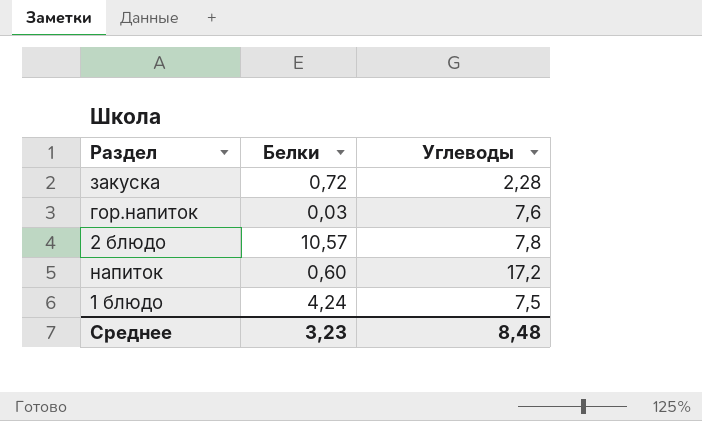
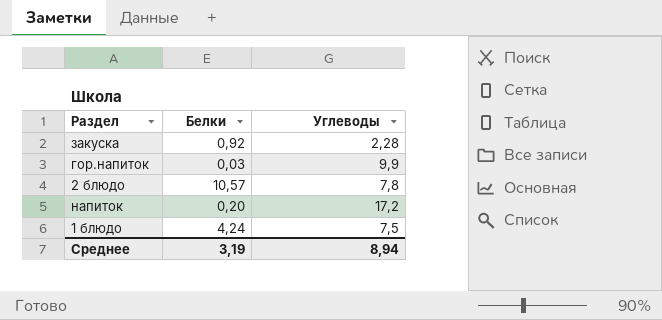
закуска | Белки: 0,72 -> 0,92
гор.напиток | Углеводы: 7,6 -> 9,9
напиток | Белки: 0,60 -> 0,20
Среднее | Белки: 3,23 -> 3,19
Среднее | Углеводы: 8,48 -> 8,94

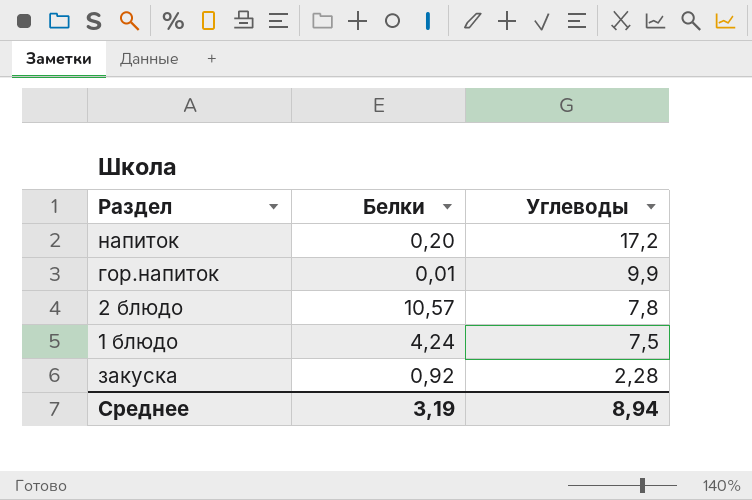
row order: none -> Углеводы descending
гор.напиток | Белки: 0,03 -> 0,01

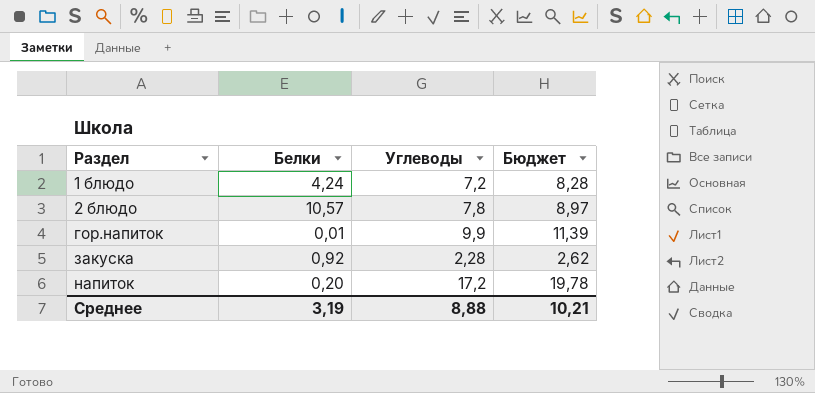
row order: Углеводы descending -> Раздел ascending
column Бюджет | formula: none -> [Углеводы] * 1,15
1 блюдо | Углеводы: 7,5 -> 7,2
Среднее | Углеводы: 8,94 -> 8,88

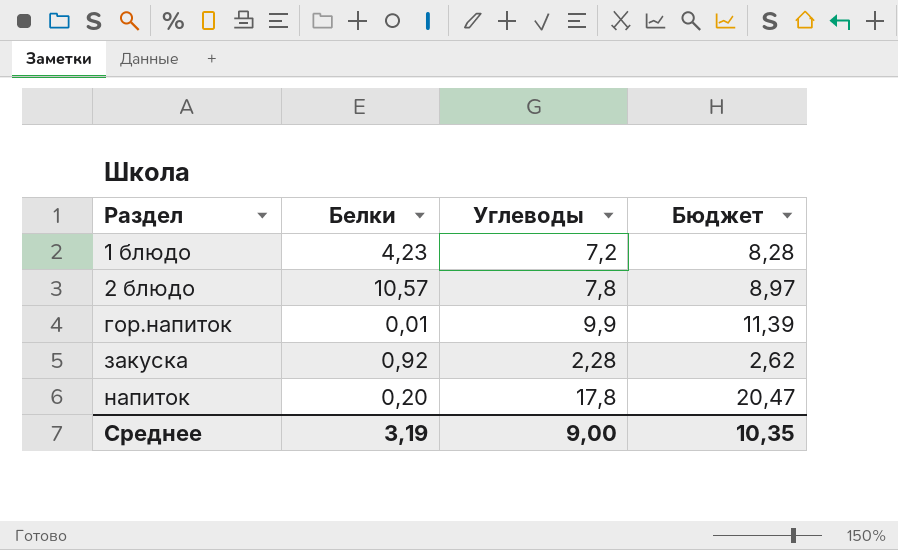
1 блюдо | Белки: 4,24 -> 4,23
напиток | Углеводы: 17,2 -> 17,8
напиток | Бюджет: 19,78 -> 20,47
Среднее | Углеводы: 8,88 -> 9,00
Среднее | Бюджет: 10,21 -> 10,35

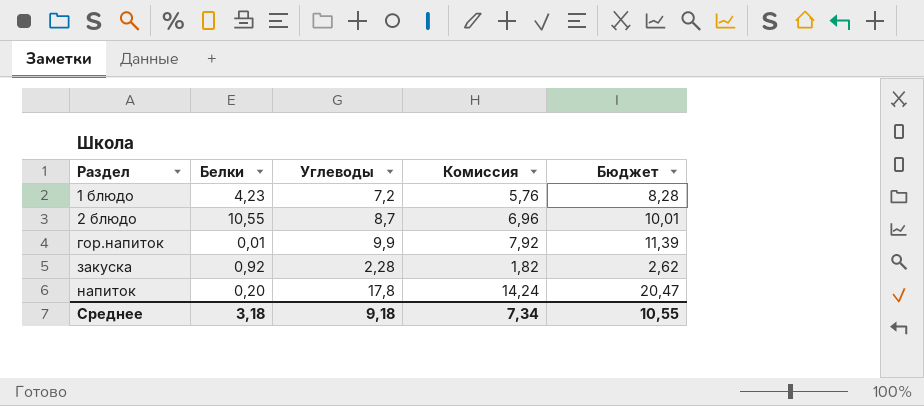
column Комиссия | formula: none -> [Углеводы] * 0,8
2 блюдо | Белки: 10,57 -> 10,55
2 блюдо | Углеводы: 7,8 -> 8,7
2 блюдо | Бюджет: 8,97 -> 10,01
Среднее | Белки: 3,19 -> 3,18
Среднее | Углеводы: 9,00 -> 9,18
Среднее | Бюджет: 10,35 -> 10,55

